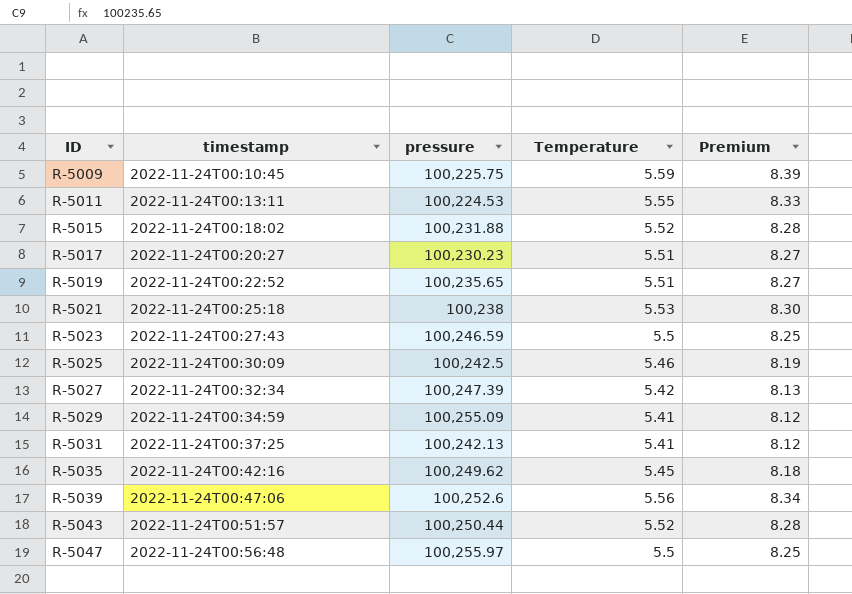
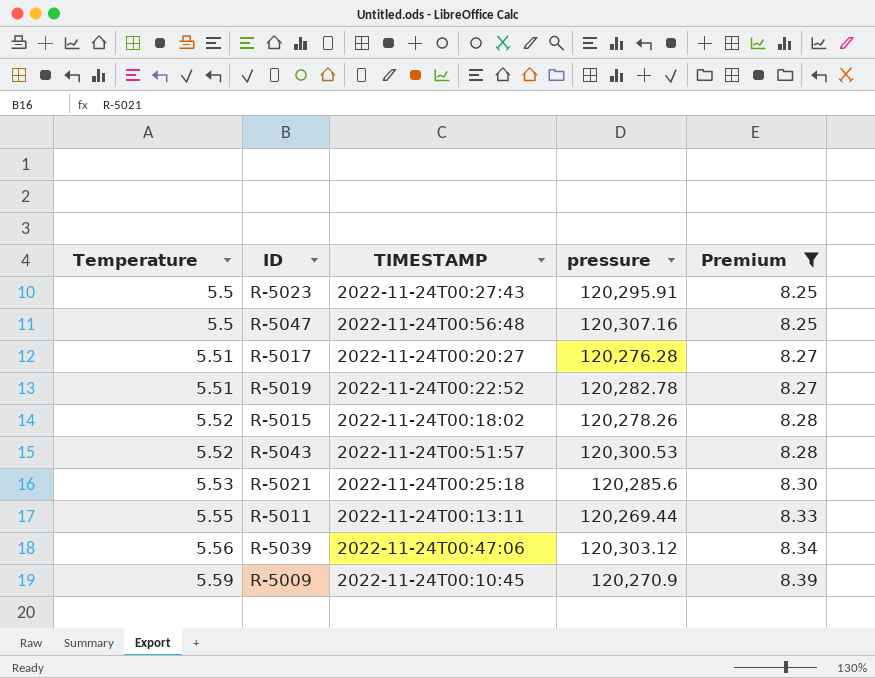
filter: none -> Premium >= 8.25
row order: ID ascending -> Temperature ascending
column Temperature | position: 4 -> 1
column name: timestamp -> TIMESTAMP
R-5023 | pressure: 100,246.59 -> 120,295.91
R-5047 | pressure: 100,255.97 -> 120,307.16
R-5017 | pressure: 100,230.23 -> 120,276.28
R-5019 | pressure: 100,235.65 -> 120,282.78
R-5015 | pressure: 100,231.88 -> 120,278.26
R-5043 | pressure: 100,250.44 -> 120,300.53
R-5021 | pressure: 100,238 -> 120,285.6
R-5011 | pressure: 100,224.53 -> 120,269.44
R-5039 | pressure: 100,252.6 -> 120,303.12
R-5009 | pressure: 100,225.75 -> 120,270.9

